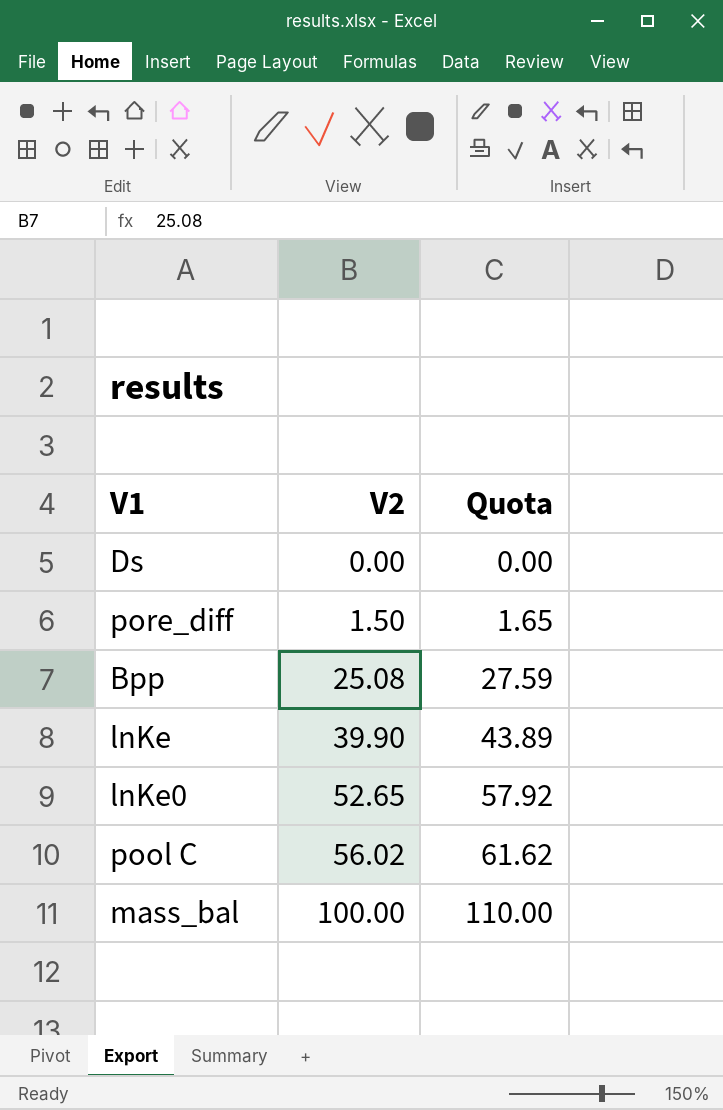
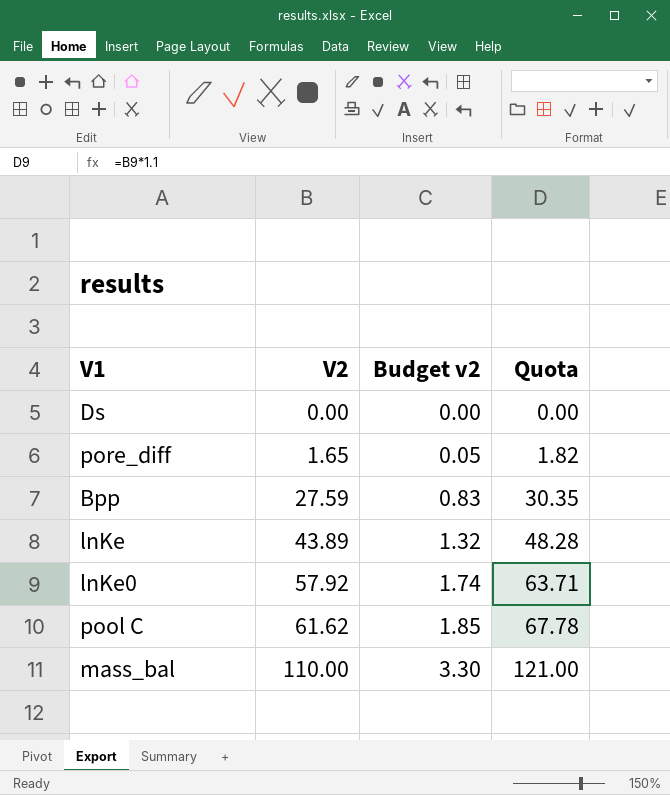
column Budget v2 | formula: none -> [V2] * 0.03
pore_diff | V2: 1.50 -> 1.65
pore_diff | Quota: 1.65 -> 1.82
Bpp | V2: 25.08 -> 27.59
Bpp | Quota: 27.59 -> 30.35
lnKe | V2: 39.90 -> 43.89
lnKe | Quota: 43.89 -> 48.28
lnKe0 | V2: 52.65 -> 57.92
lnKe0 | Quota: 57.92 -> 63.71
pool C | V2: 56.02 -> 61.62
pool C | Quota: 61.62 -> 67.78
mass_bal | V2: 100.00 -> 110.00
mass_bal | Quota: 110.00 -> 121.00

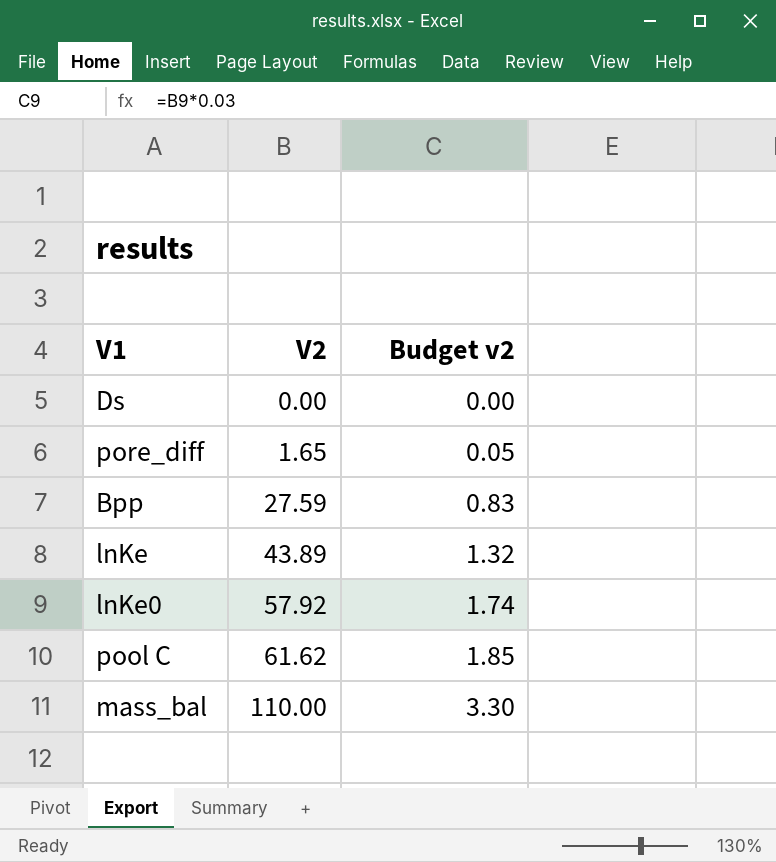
column Quota | formula: [V2] * 1.1 -> none

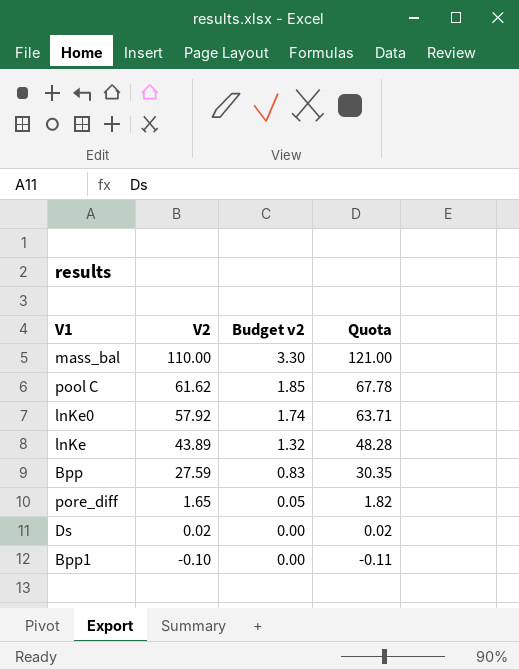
row order: V2 ascending -> V2 descending
column Quota | formula: none -> [V2] * 1.1
Ds | V2: 0.00 -> 0.02
row Bpp1: none -> -0.10 | 0.00 | -0.11

